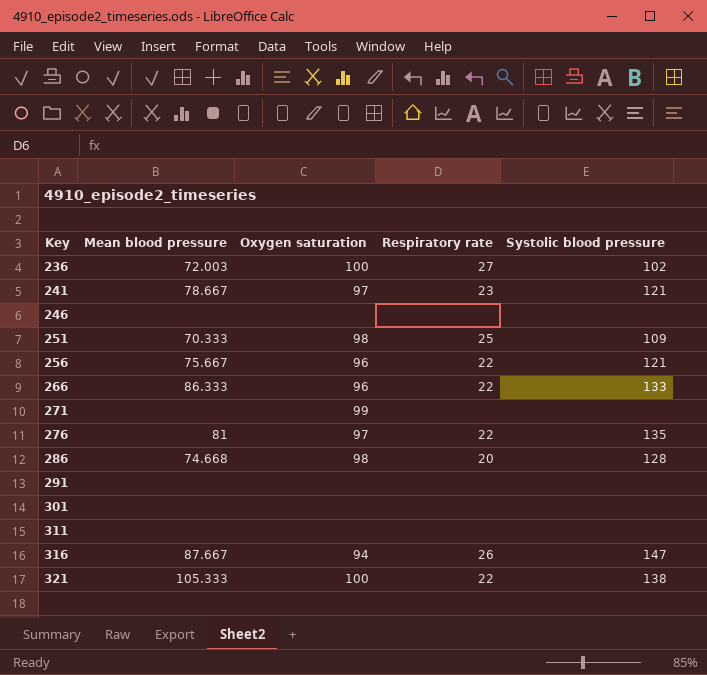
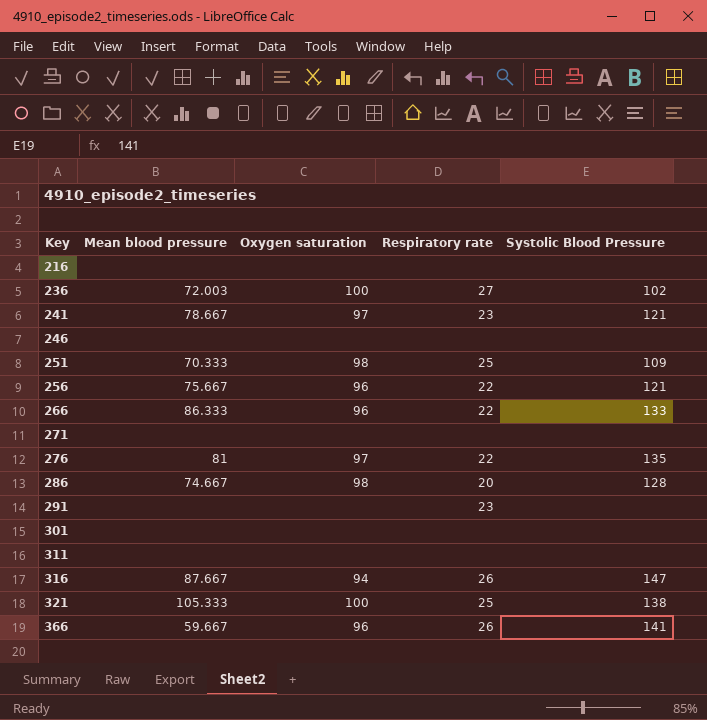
column name: Systolic blood pressure -> Systolic Blood Pressure
row 216: none -> none | none | none | none
271 | Oxygen saturation: 99 -> none
286 | Mean blood pressure: 74.668 -> 74.667
291 | Respiratory rate: none -> 23
321 | Respiratory rate: 22 -> 25
row 366: none -> 59.667 | 96 | 26 | 141

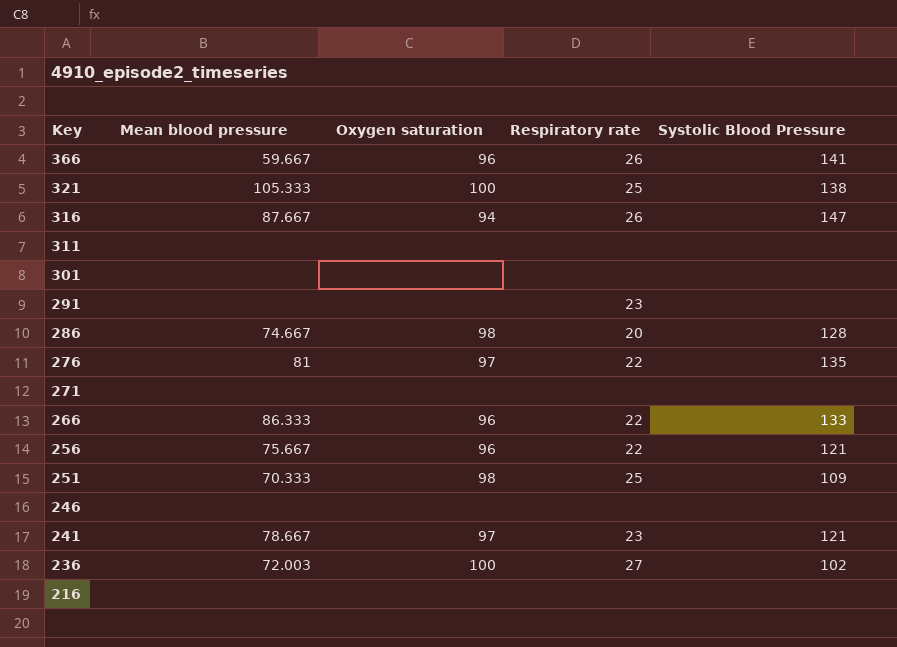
row order: Key ascending -> Key descending

